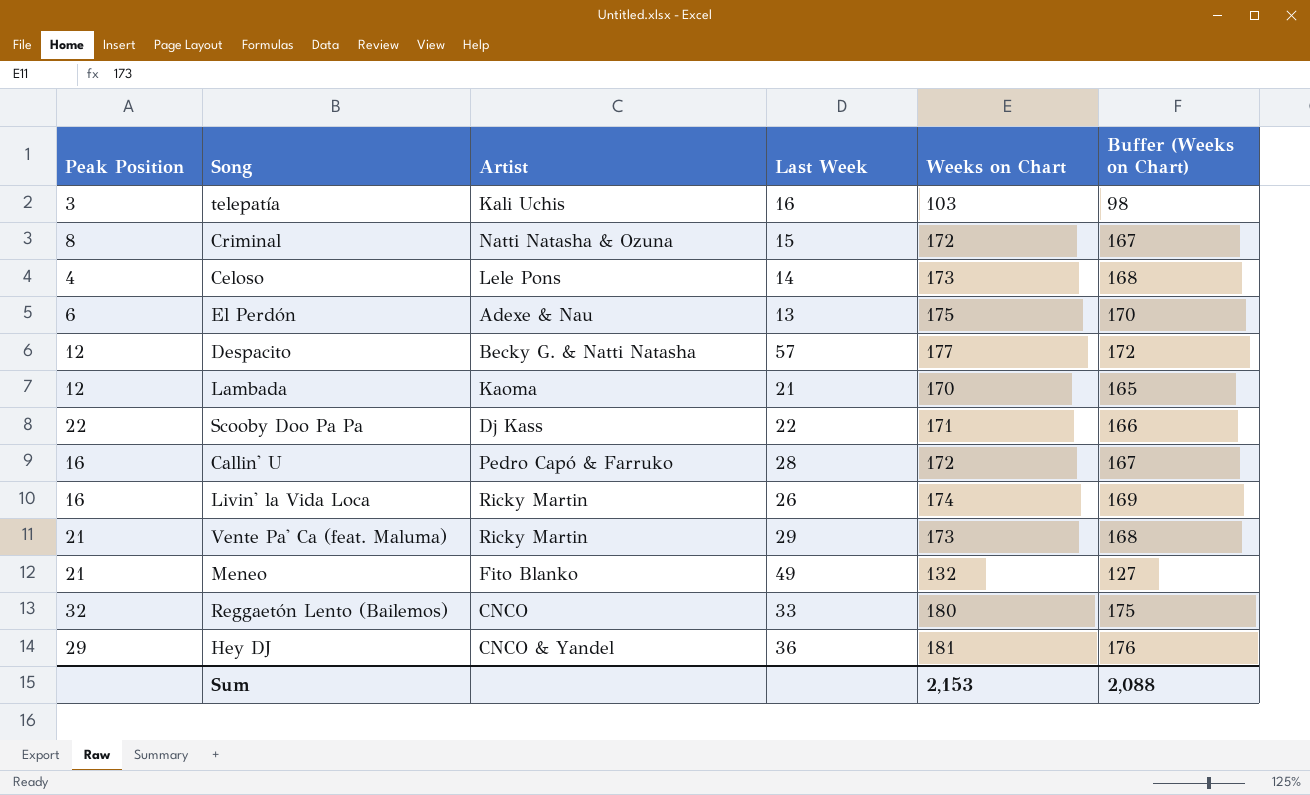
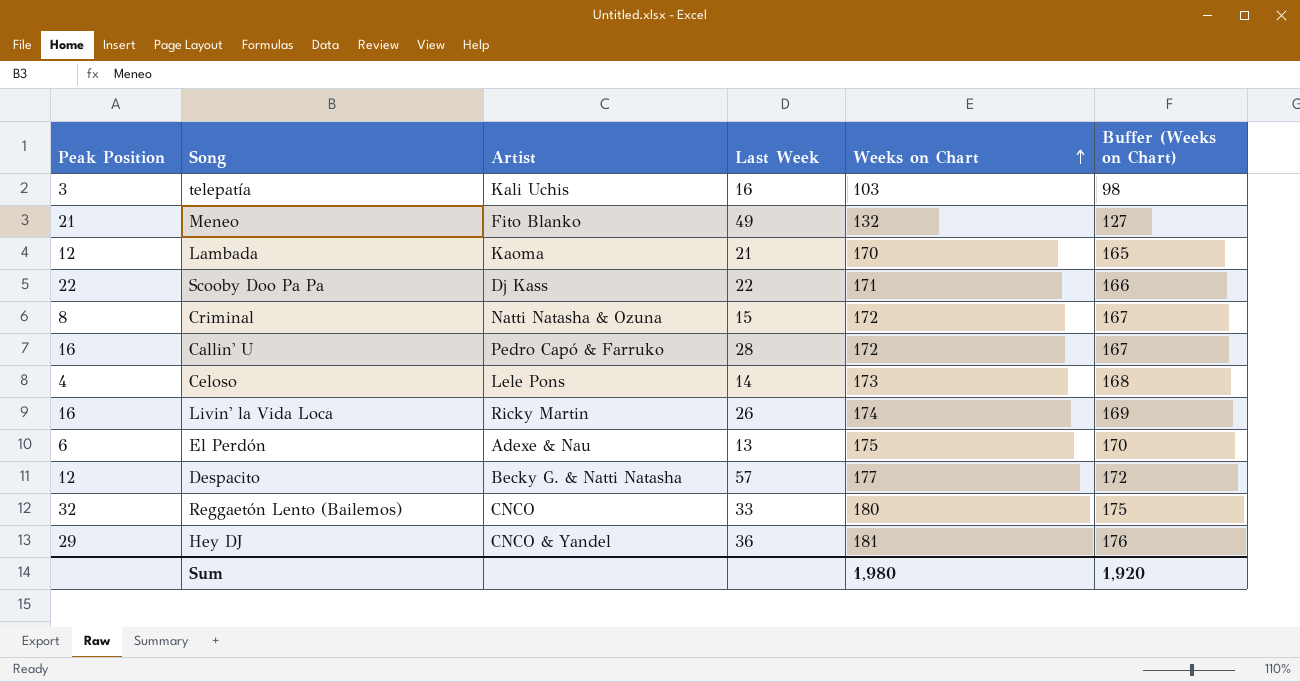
row order: none -> Weeks on Chart ascending
row Vente Pa' Ca (feat. Maluma): 21 | Ricky Martin | 29 | 173 | 168 -> none
Sum | Weeks on Chart: 2,153 -> 1,980
Sum | Buffer (Weeks on Chart): 2,088 -> 1,920

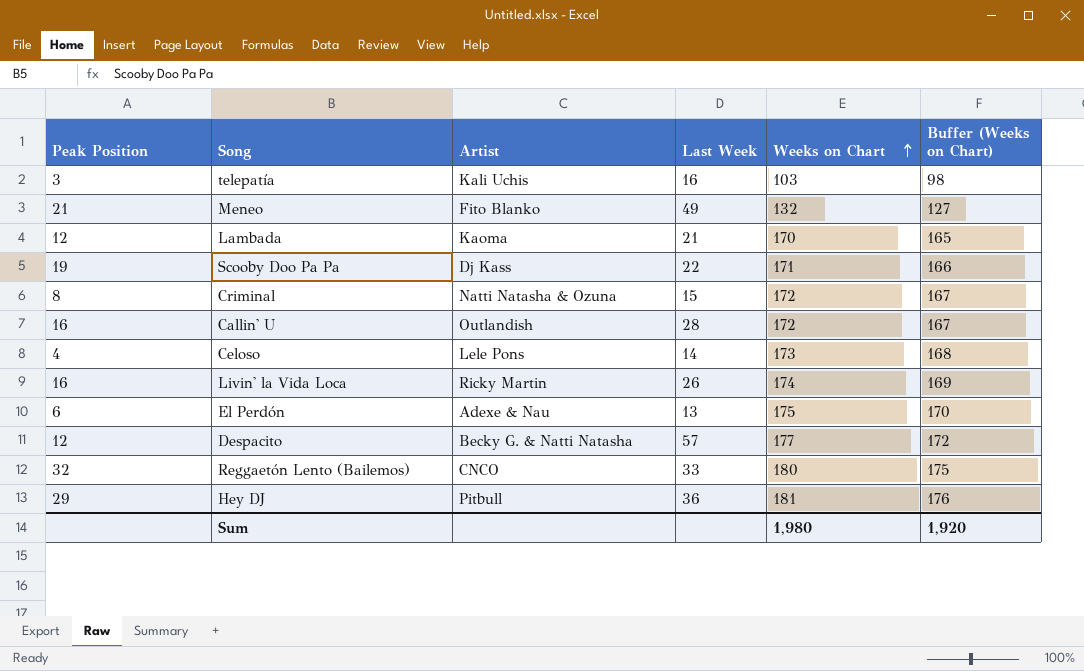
Scooby Doo Pa Pa | Peak Position: 22 -> 19
Callin' U | Artist: Pedro Capó & Farruko -> Outlandish
Hey DJ | Artist: CNCO & Yandel -> Pitbull

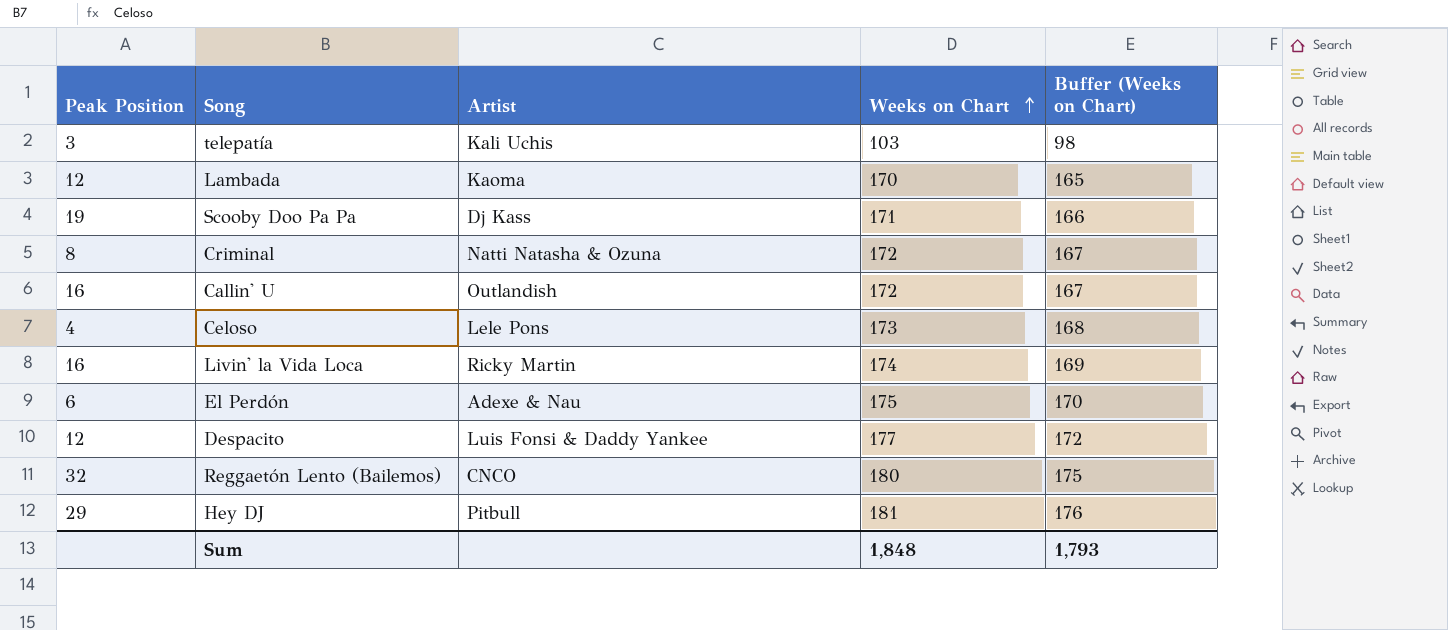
column Last Week | position: 4 -> none
row Meneo: 21 | Fito Blanko | 49 | 132 | 127 -> none
Despacito | Artist: Becky G. & Natti Natasha -> Luis Fonsi & Daddy Yankee
Sum | Weeks on Chart: 1,980 -> 1,848
Sum | Buffer (Weeks on Chart): 1,920 -> 1,793

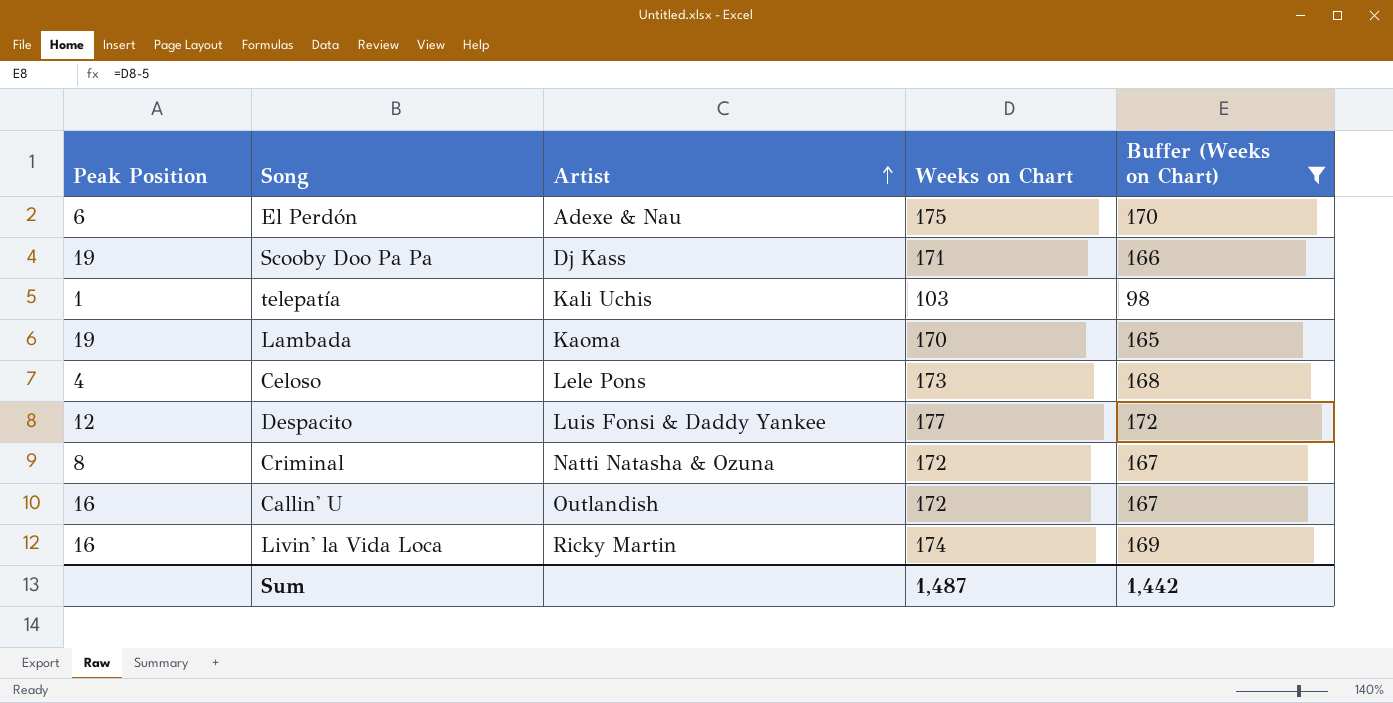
filter: none -> Buffer (Weeks on Chart) <= 172
row order: Weeks on Chart ascending -> Artist ascending
telepatía | Peak Position: 3 -> 1
Lambada | Peak Position: 12 -> 19
Sum | Weeks on Chart: 1,848 -> 1,487
Sum | Buffer (Weeks on Chart): 1,793 -> 1,442

